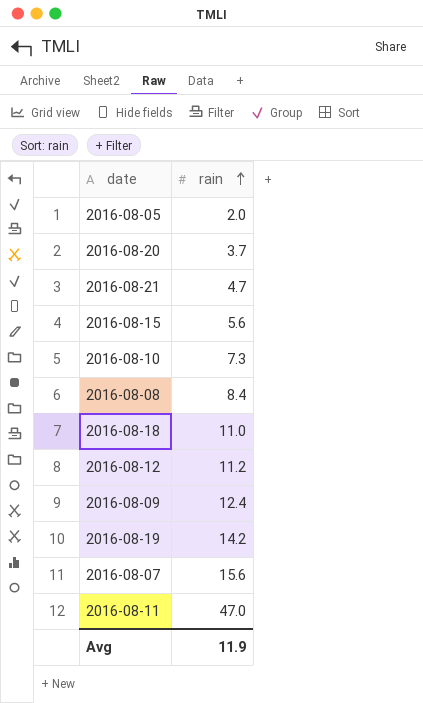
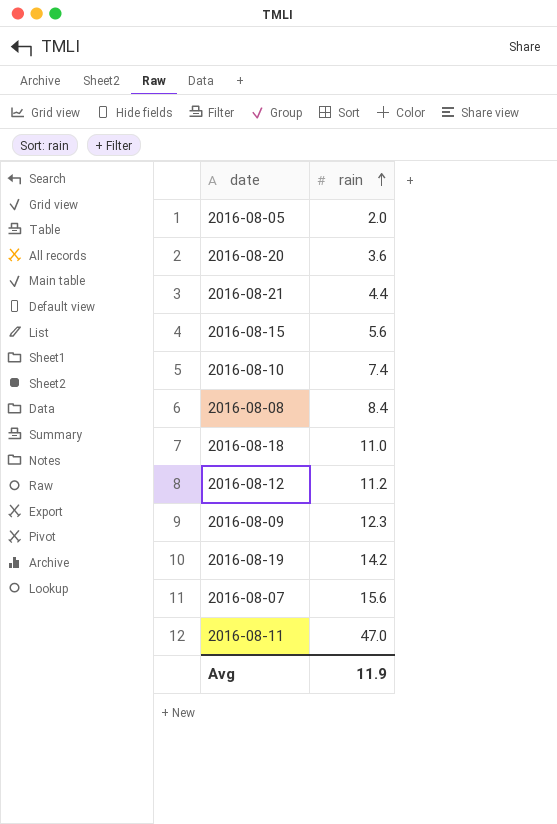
2016-08-20 | rain: 3.7 -> 3.6
2016-08-21 | rain: 4.7 -> 4.4
2016-08-10 | rain: 7.3 -> 7.4
2016-08-09 | rain: 12.4 -> 12.3

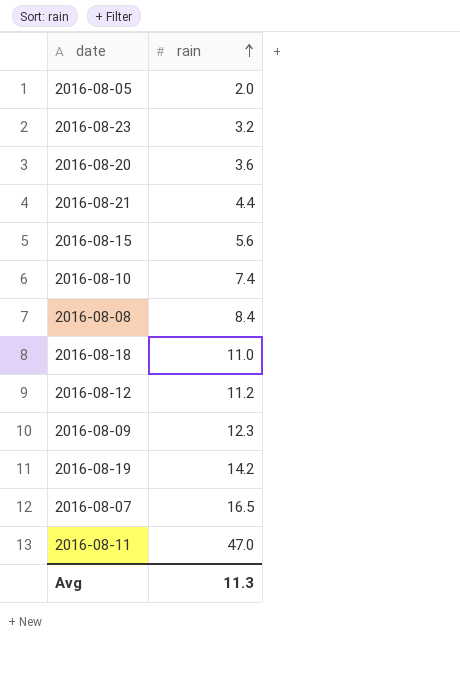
row 2016-08-23: none -> 3.2
2016-08-07 | rain: 15.6 -> 16.5
Avg | rain: 11.9 -> 11.3

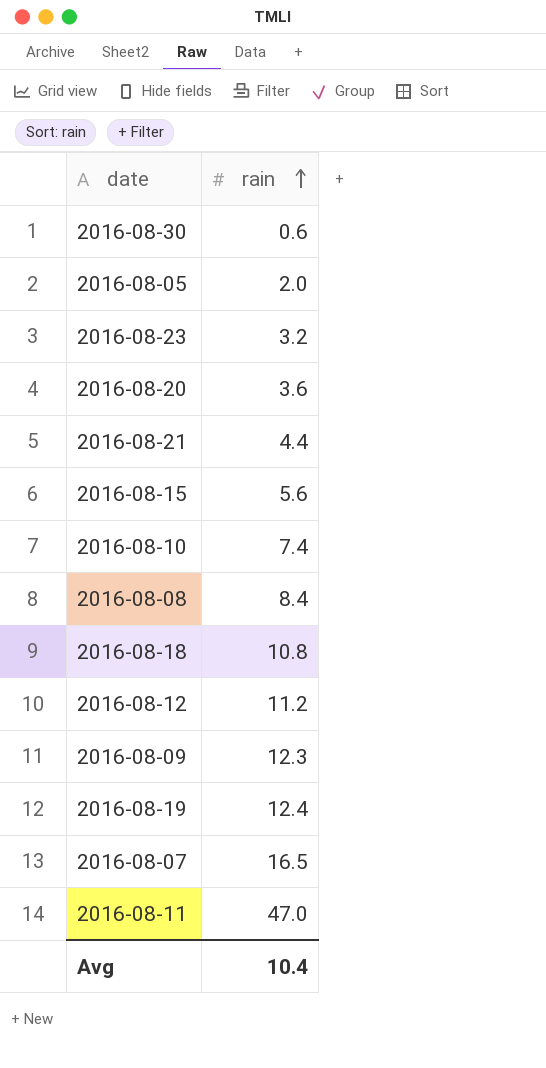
row 2016-08-30: none -> 0.6
2016-08-18 | rain: 11.0 -> 10.8
2016-08-19 | rain: 14.2 -> 12.4
Avg | rain: 11.3 -> 10.4

